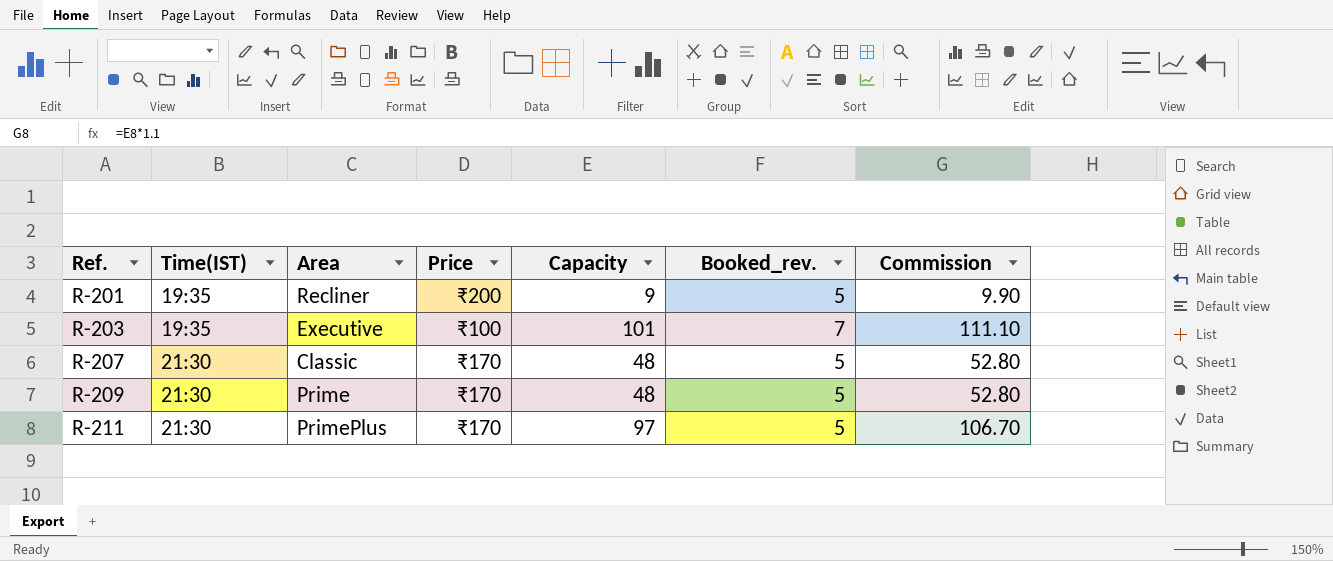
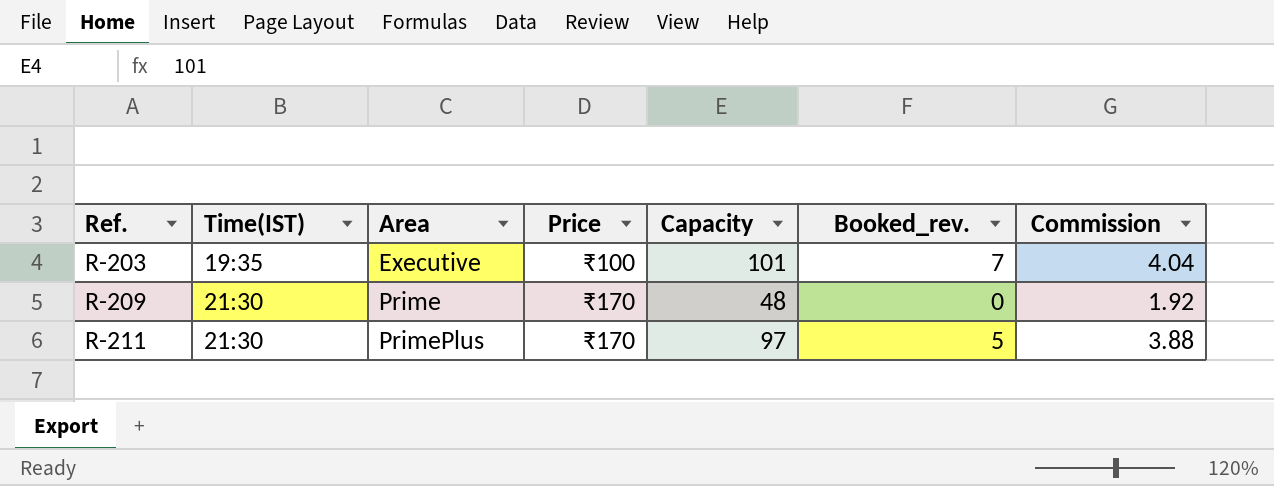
column Commission | formula: [Capacity] * 1.1 -> [Capacity] * 0.04
row R-201: 19:35 | Recliner | ₹200 | 9 | 5 | 9.90 -> none
row R-207: 21:30 | Classic | ₹170 | 48 | 5 | 52.80 -> none
R-209 | Booked_rev.: 5 -> 0

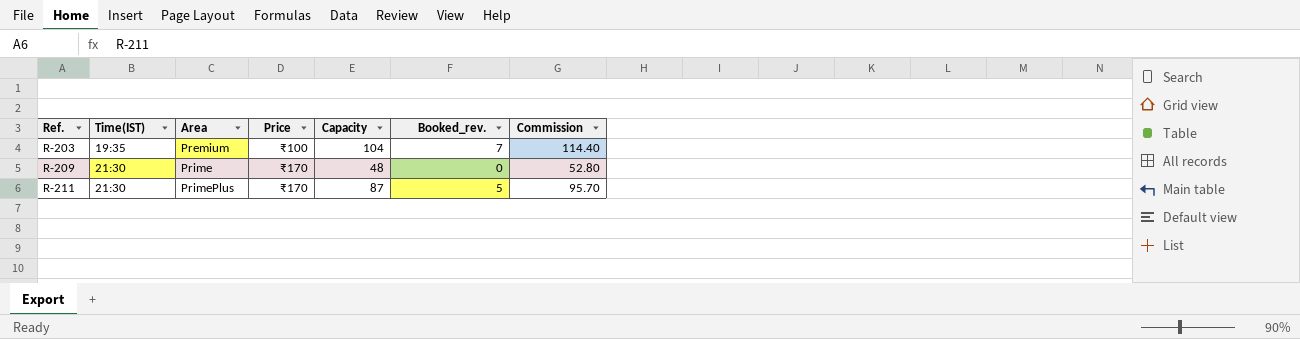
column Commission | formula: [Capacity] * 0.04 -> [Capacity] * 1.1
R-203 | Area: Executive -> Premium
R-203 | Capacity: 101 -> 104
R-211 | Capacity: 97 -> 87

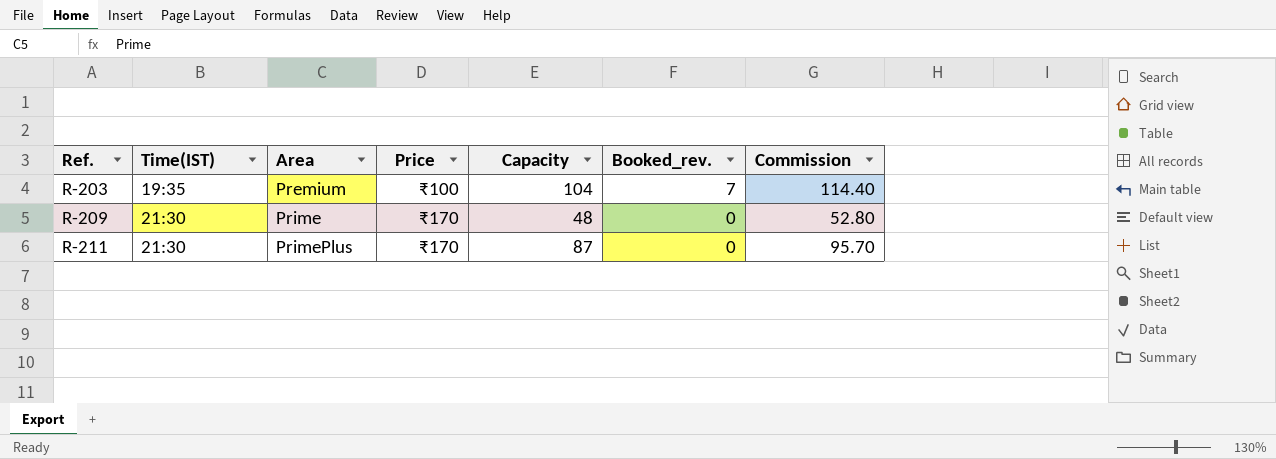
R-211 | Booked_rev.: 5 -> 0

